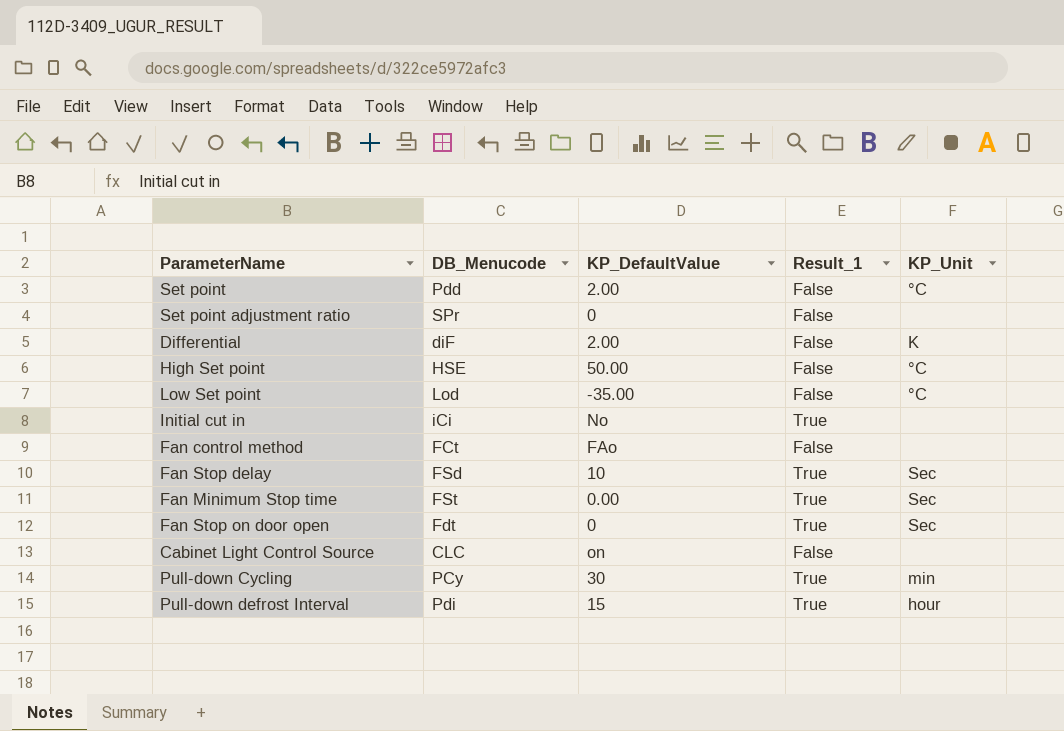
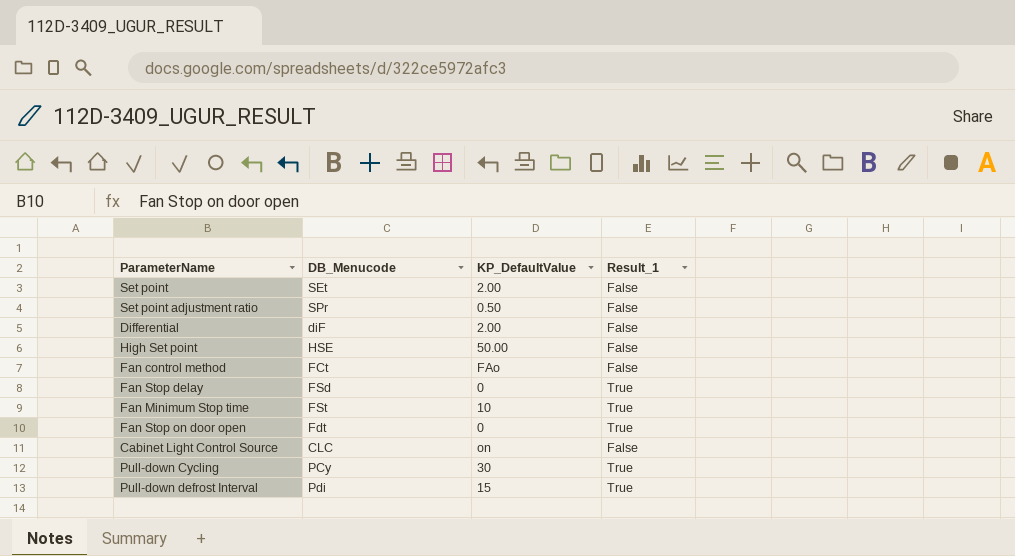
column KP_Unit | position: 5 -> none
row Low Set point: Lod | -35.00 | False | °C -> none
row Initial cut in: iCi | No | True | none -> none
Set point | DB_Menucode: Pdd -> SEt
Set point adjustment ratio | KP_DefaultValue: 0 -> 0.50
Fan Stop delay | KP_DefaultValue: 10 -> 0
Fan Minimum Stop time | KP_DefaultValue: 0.00 -> 10

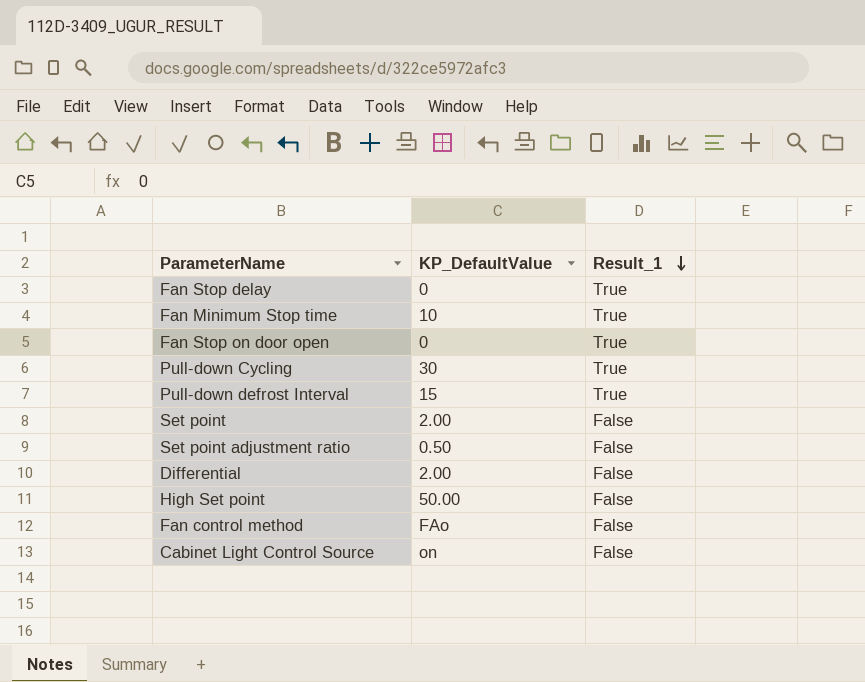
row order: none -> Result_1 descending
column DB_Menucode | position: 2 -> none

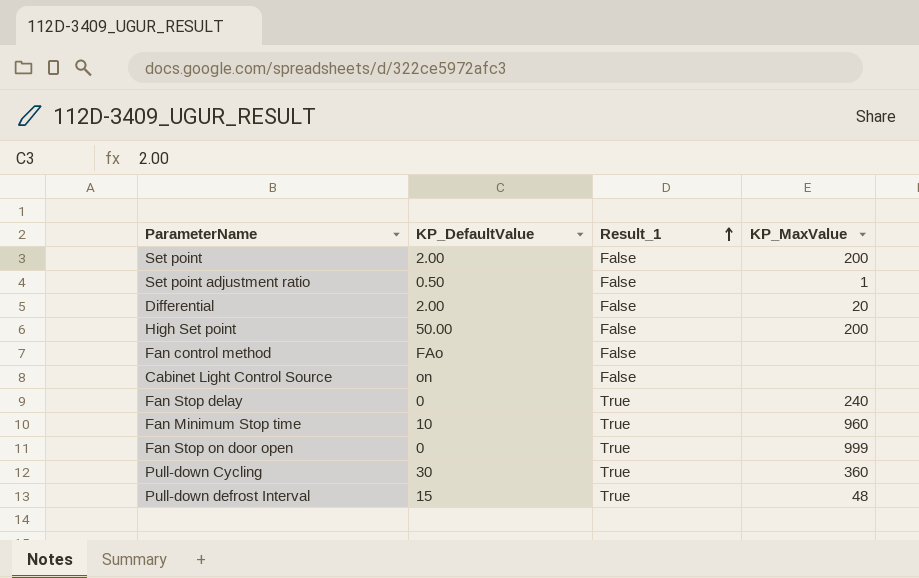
row order: Result_1 descending -> Result_1 ascending
column KP_MaxValue | position: none -> 4

